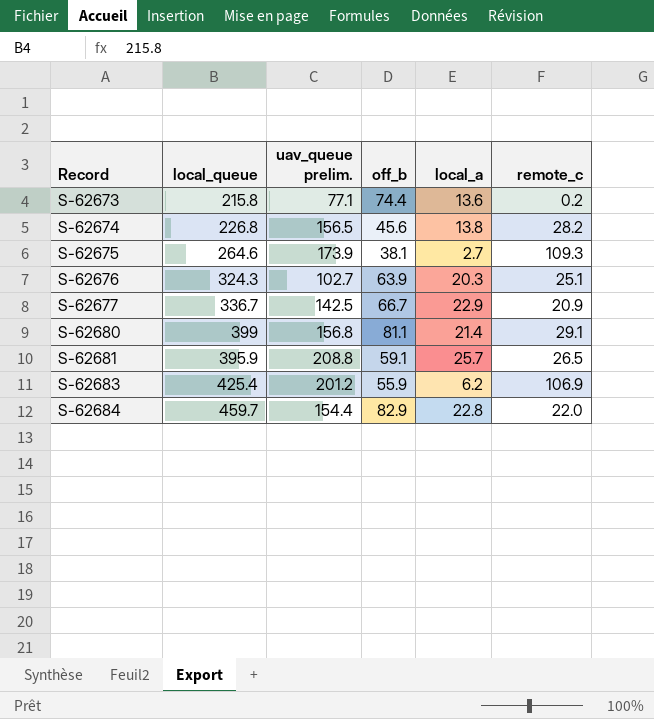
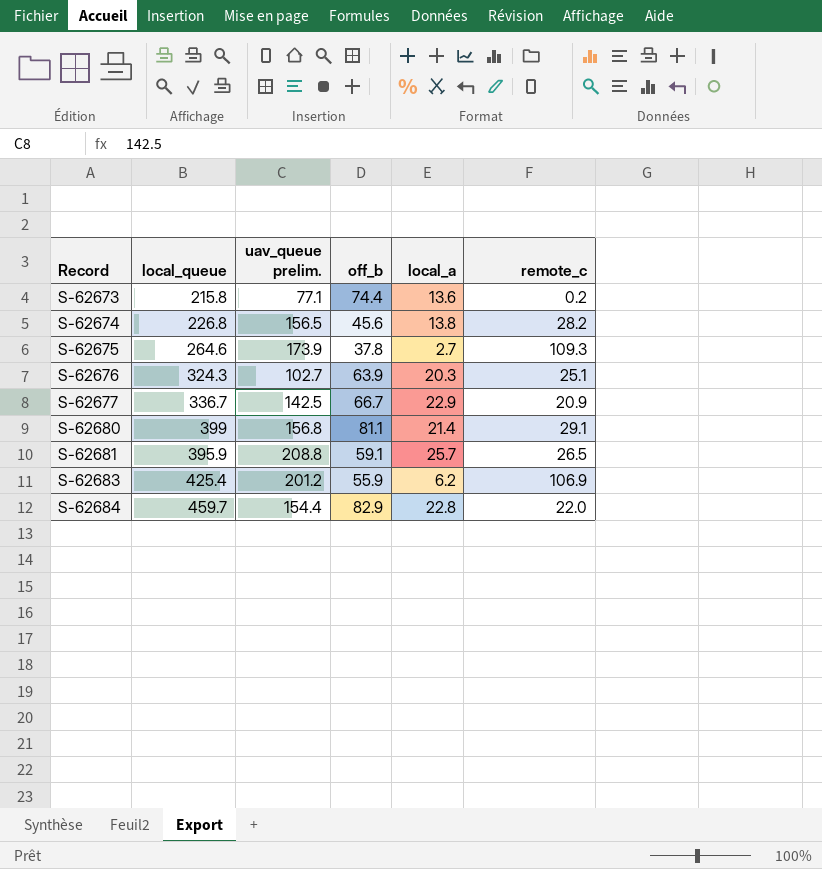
S-62675 | off_b: 38.1 -> 37.8

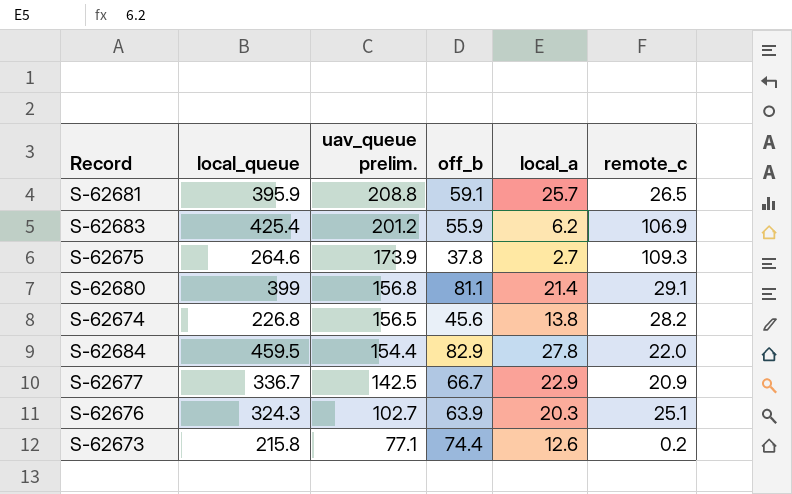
row order: Record ascending -> uav_queue prelim. descending
S-62684 | local_queue: 459.7 -> 459.5
S-62684 | local_a: 22.8 -> 27.8
S-62673 | local_a: 13.6 -> 12.6

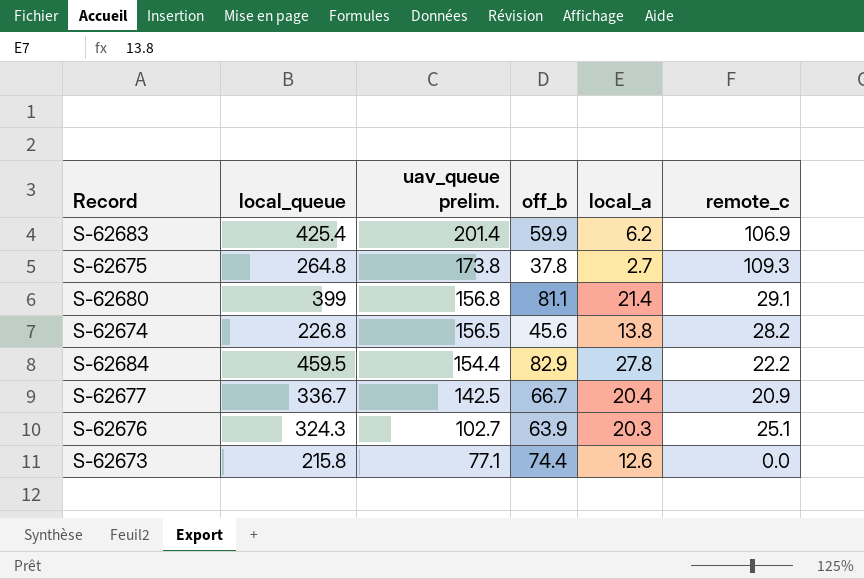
row S-62681: 395.9 | 208.8 | 59.1 | 25.7 | 26.5 -> none
S-62683 | uav_queue prelim.: 201.2 -> 201.4
S-62683 | off_b: 55.9 -> 59.9
S-62675 | local_queue: 264.6 -> 264.8
S-62675 | uav_queue prelim.: 173.9 -> 173.8
S-62684 | remote_c: 22.0 -> 22.2
S-62677 | local_a: 22.9 -> 20.4
S-62673 | remote_c: 0.2 -> 0.0

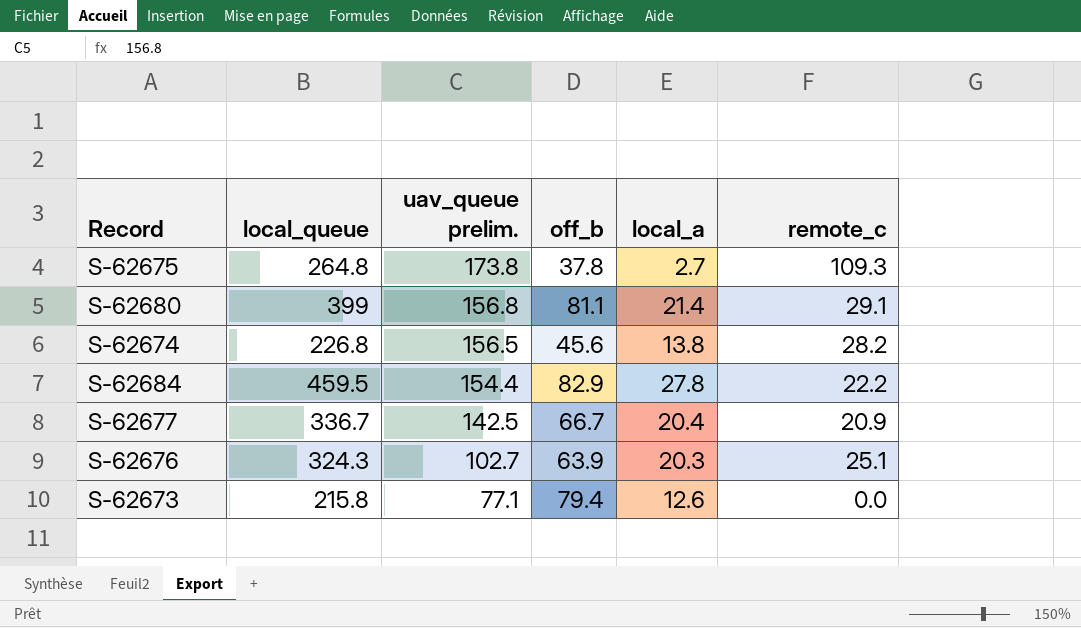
row S-62683: 425.4 | 201.4 | 59.9 | 6.2 | 106.9 -> none
S-62673 | off_b: 74.4 -> 79.4

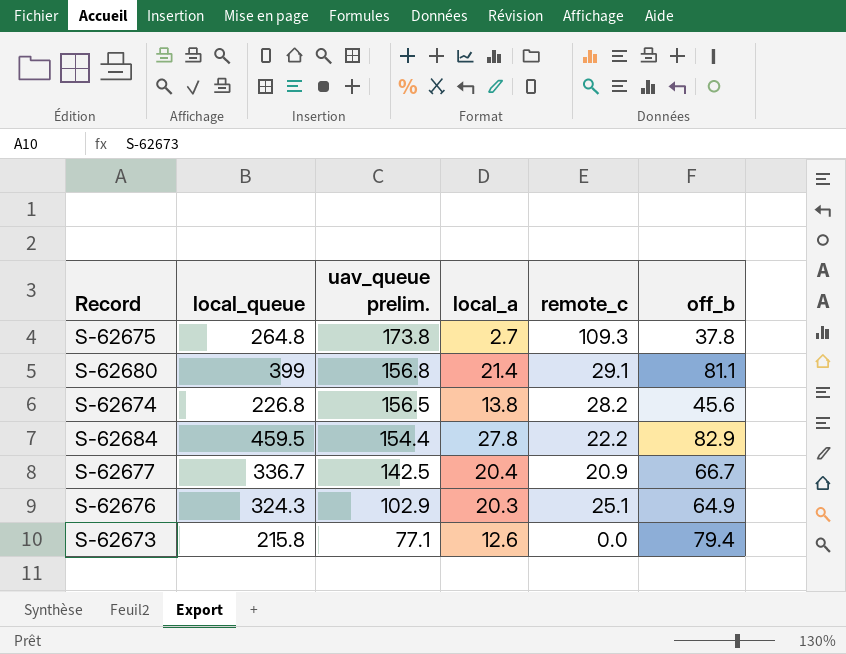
column off_b | position: 4 -> 6
S-62676 | uav_queue prelim.: 102.7 -> 102.9
S-62676 | off_b: 63.9 -> 64.9

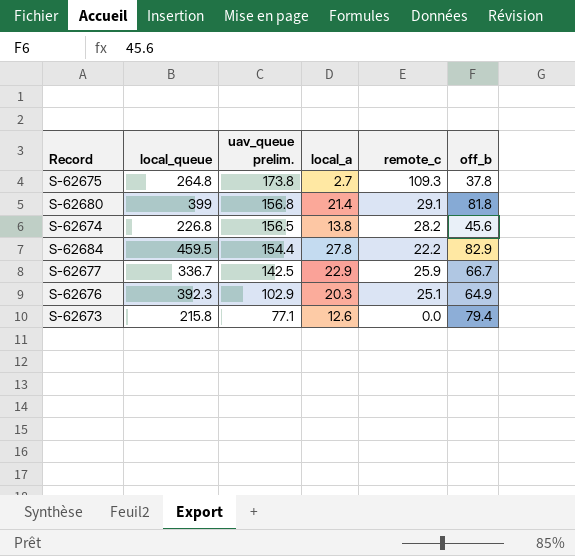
S-62680 | off_b: 81.1 -> 81.8
S-62677 | local_a: 20.4 -> 22.9
S-62677 | remote_c: 20.9 -> 25.9
S-62676 | local_queue: 324.3 -> 392.3

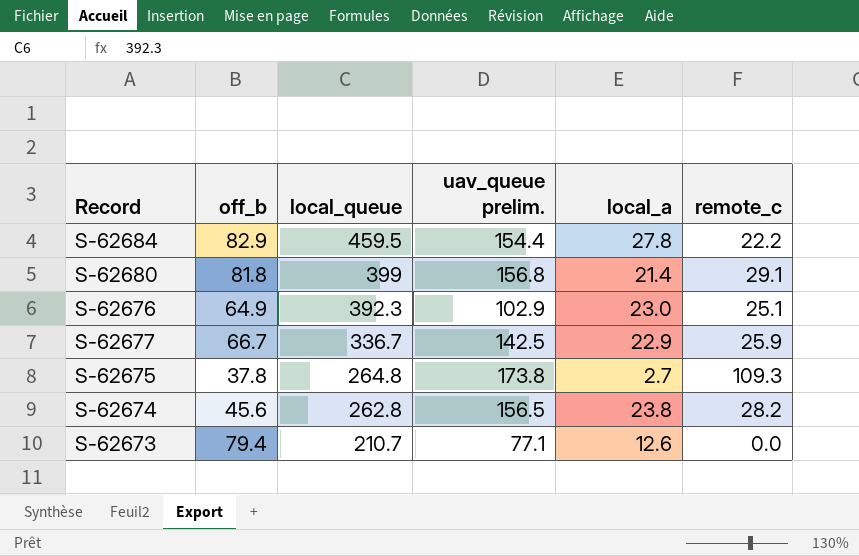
row order: uav_queue prelim. descending -> local_queue descending
column off_b | position: 6 -> 2
S-62676 | local_a: 20.3 -> 23.0
S-62674 | local_queue: 226.8 -> 262.8
S-62674 | local_a: 13.8 -> 23.8
S-62673 | local_queue: 215.8 -> 210.7

